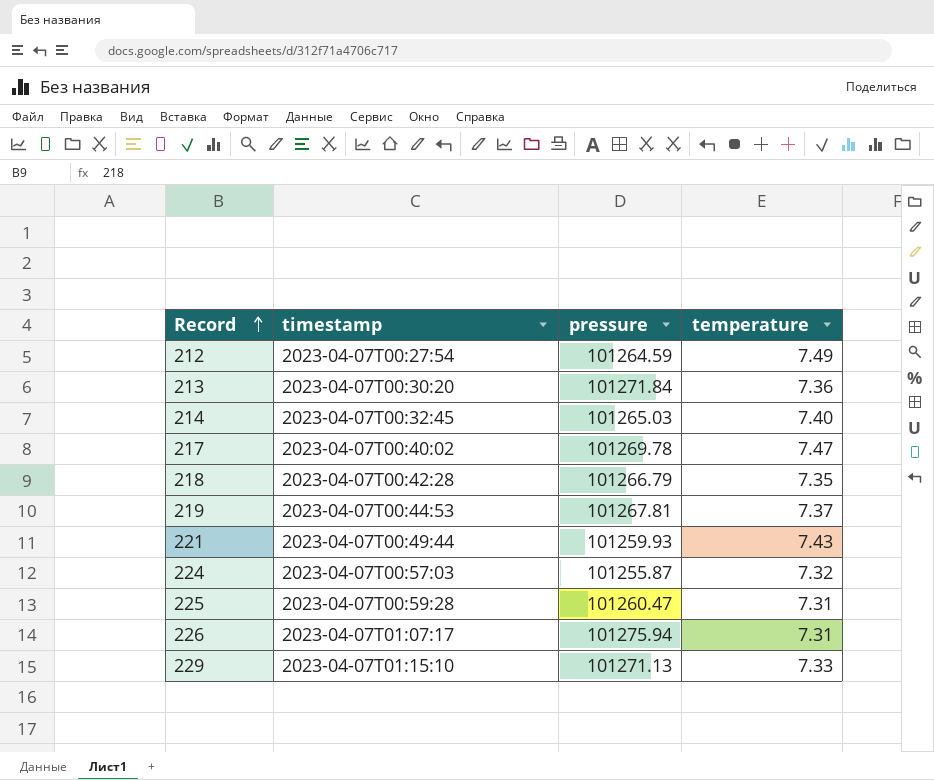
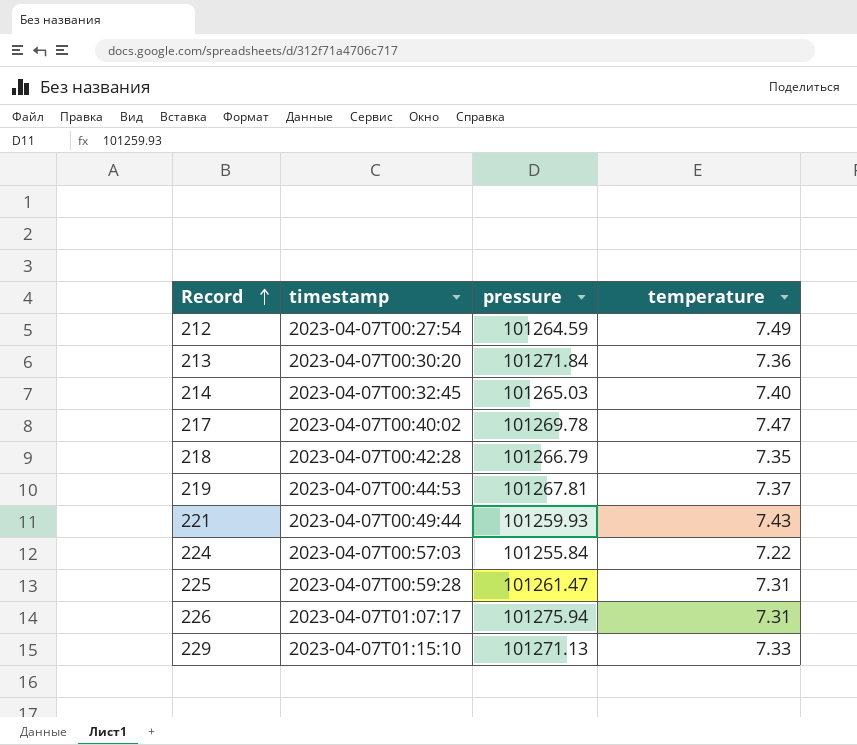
224 | pressure: 101255.87 -> 101255.84
224 | temperature: 7.32 -> 7.22
225 | pressure: 101260.47 -> 101261.47

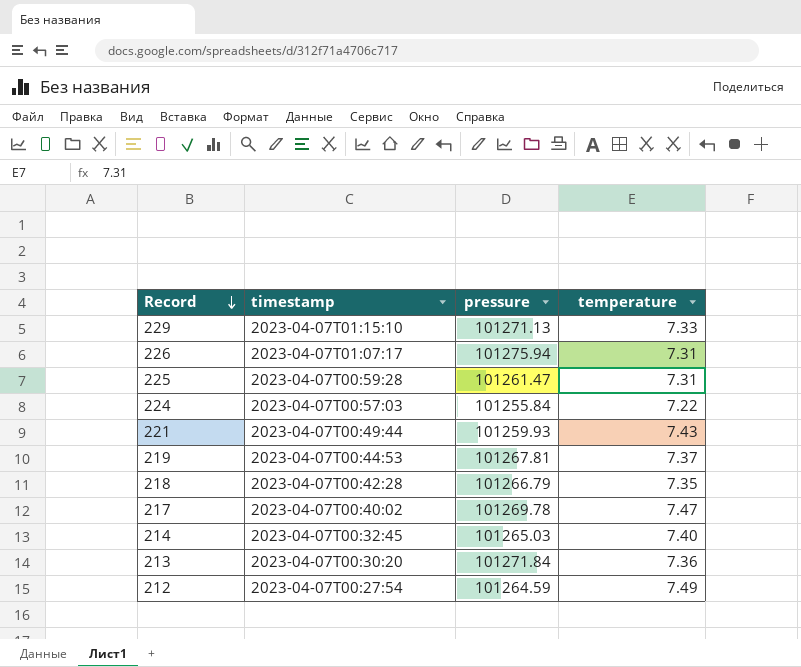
row order: Record ascending -> Record descending

